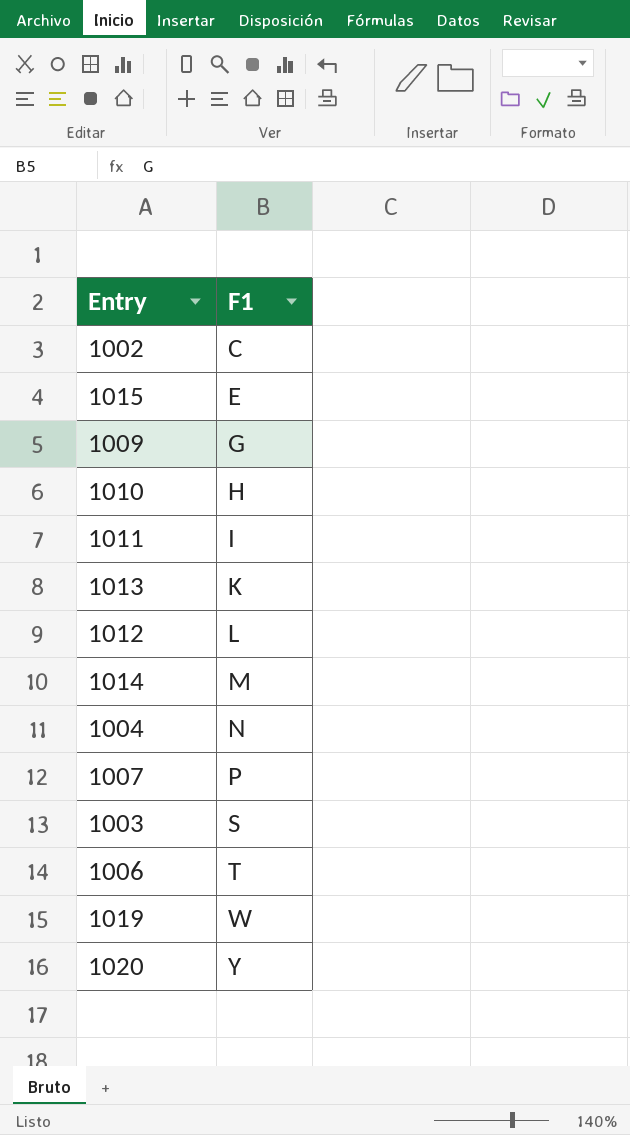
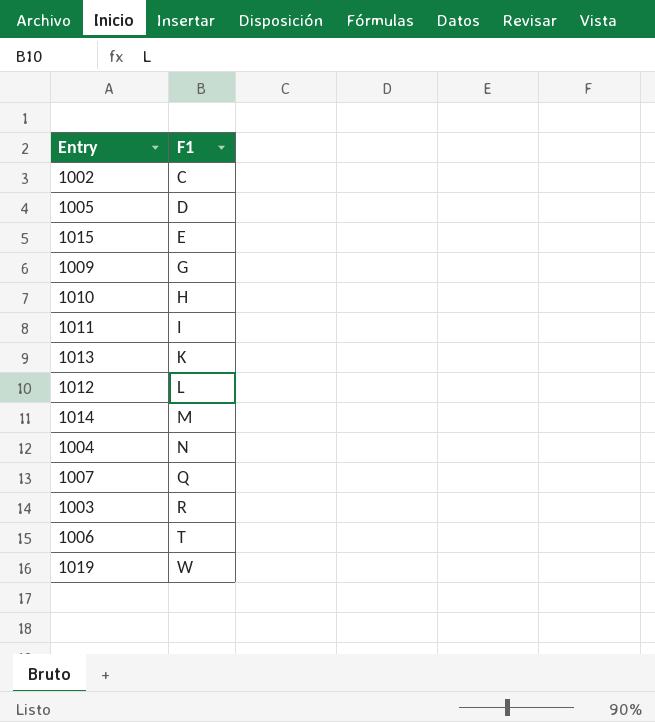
row 1020: Y -> none
row 1005: none -> D
1007 | F1: P -> Q
1003 | F1: S -> R

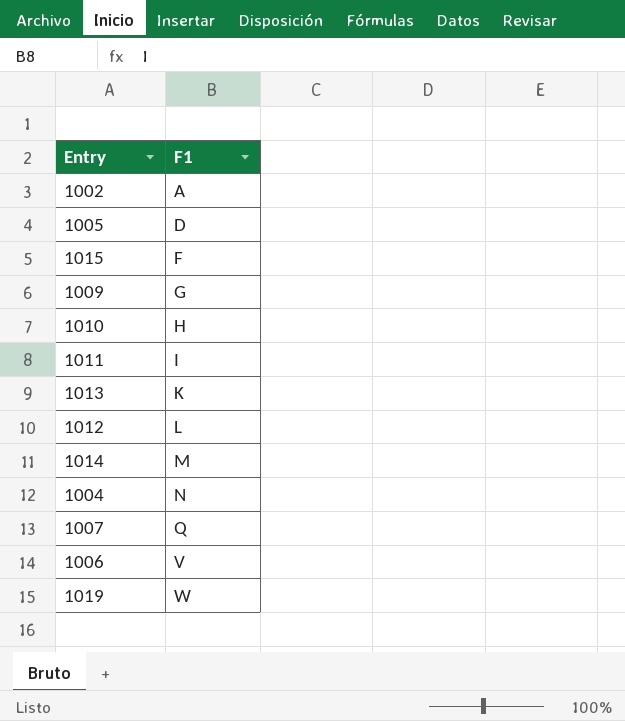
row 1003: R -> none
1002 | F1: C -> A
1015 | F1: E -> F
1006 | F1: T -> V

